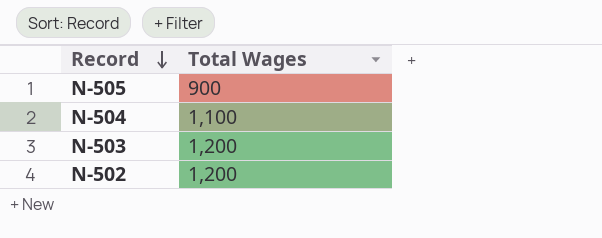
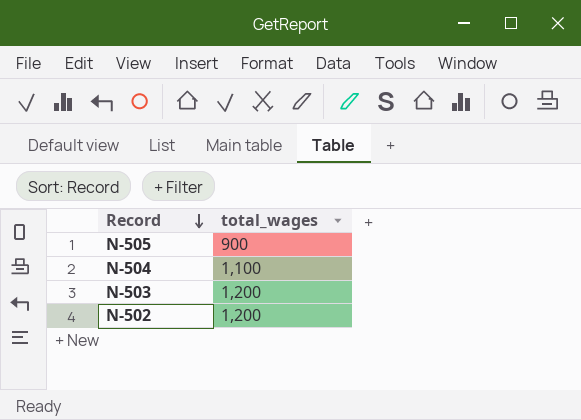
column name: Total Wages -> total_wages

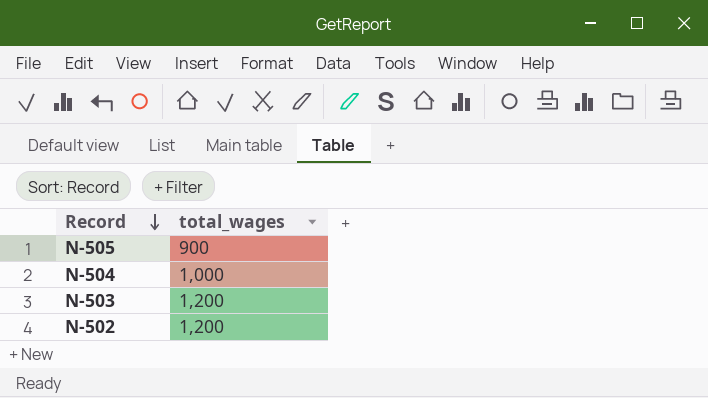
N-504 | total_wages: 1,100 -> 1,000

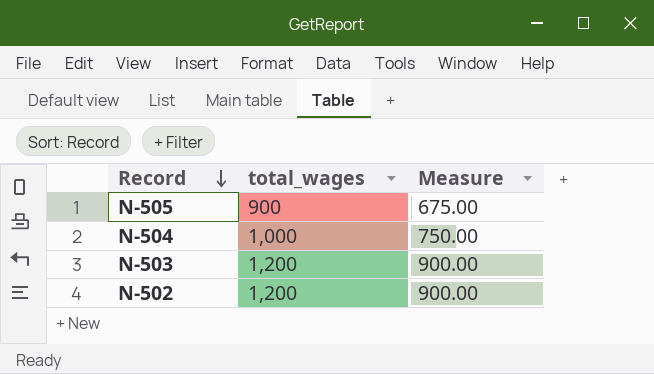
column Measure | formula: none -> [total_wages] * 0.75

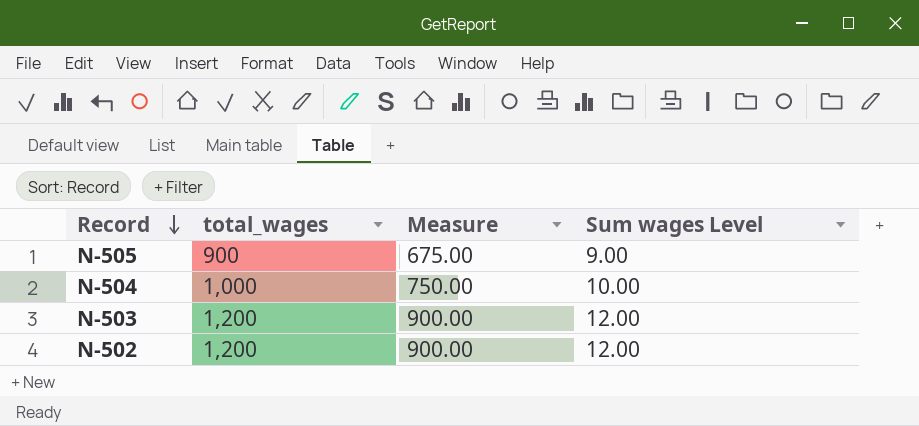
column Sum wages Level | formula: none -> [total_wages] * 0.01

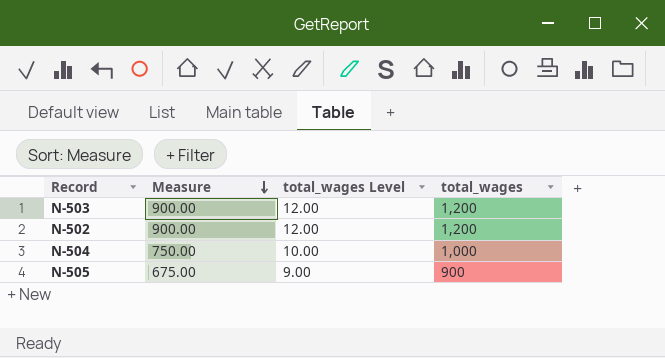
row order: Record descending -> Measure descending
column name: Sum wages Level -> total_wages Level
column total_wages | position: 2 -> 4

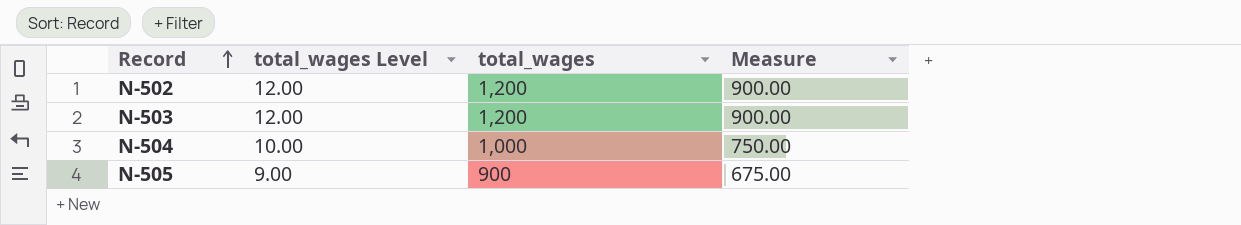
row order: Measure descending -> Record ascending
column Measure | position: 2 -> 4

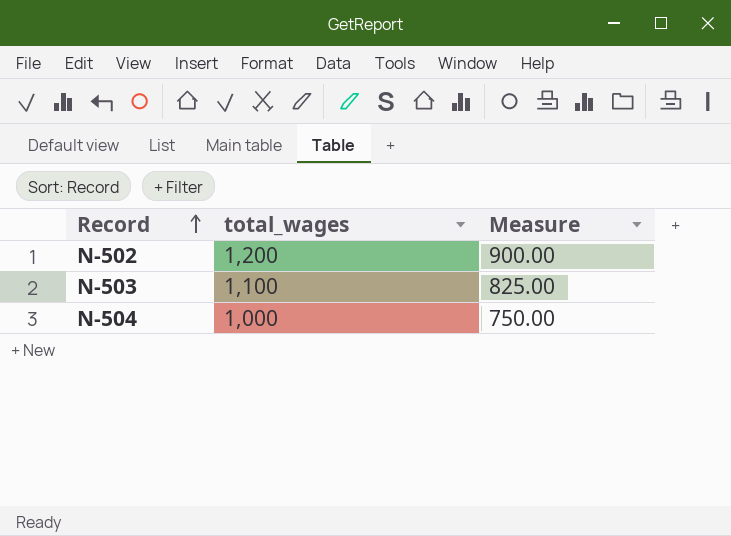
column total_wages Level | formula: [total_wages] * 0.01 -> none
row N-505: 9.00 | 900 | 675.00 -> none
N-503 | total_wages: 1,200 -> 1,100
N-503 | Measure: 900.00 -> 825.00

